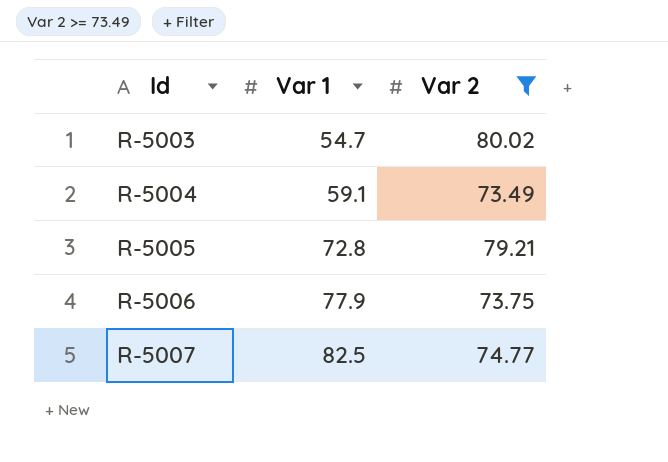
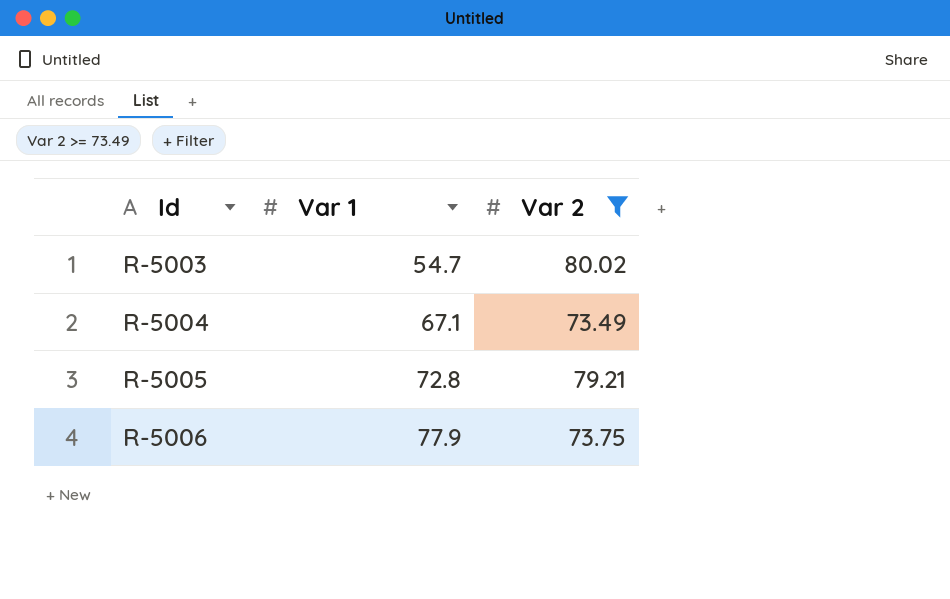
row R-5007: 82.5 | 74.77 -> none
R-5004 | Var 1: 59.1 -> 67.1

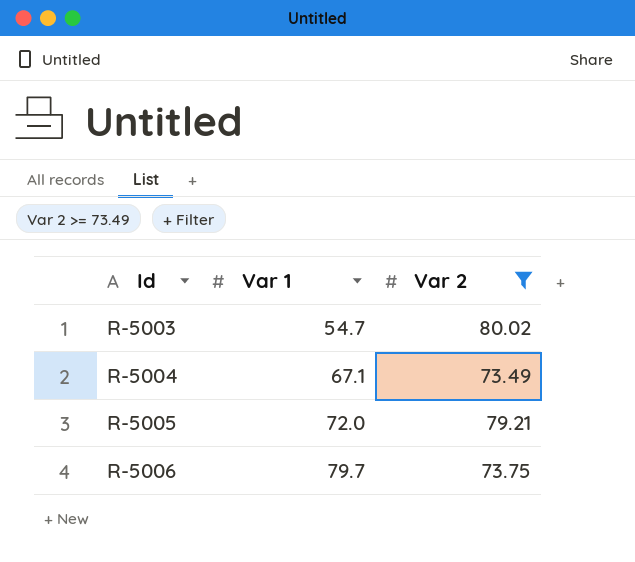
R-5005 | Var 1: 72.8 -> 72.0
R-5006 | Var 1: 77.9 -> 79.7

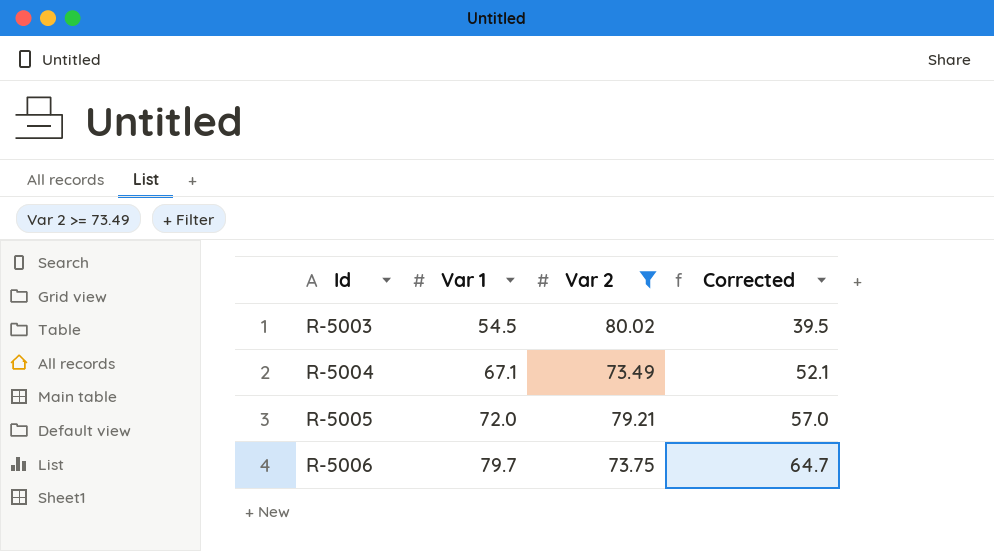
column Corrected | formula: none -> [Var 1] - 15
R-5003 | Var 1: 54.7 -> 54.5

